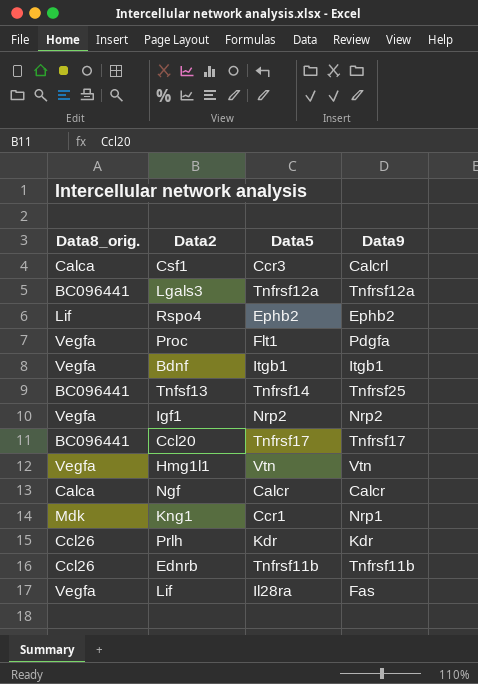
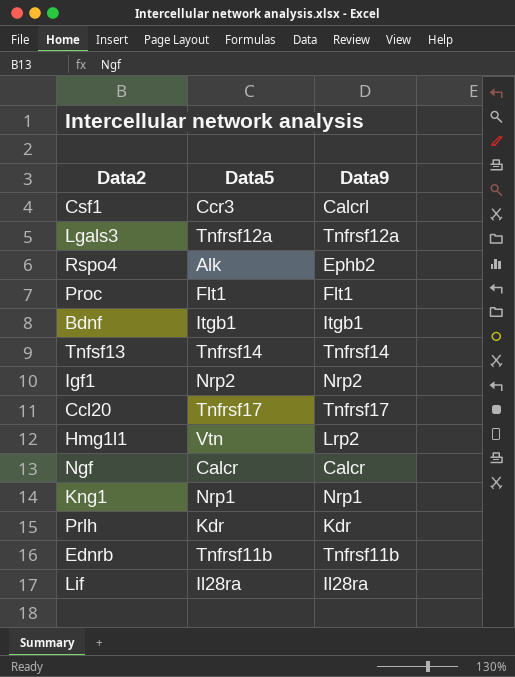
column Data8_orig. | position: 1 -> none
Rspo4 | Data5: Ephb2 -> Alk
Proc | Data9: Pdgfa -> Flt1
Tnfsf13 | Data9: Tnfrsf25 -> Tnfrsf14
Hmg1l1 | Data9: Vtn -> Lrp2
Kng1 | Data5: Ccr1 -> Nrp1
Lif | Data9: Fas -> Il28ra

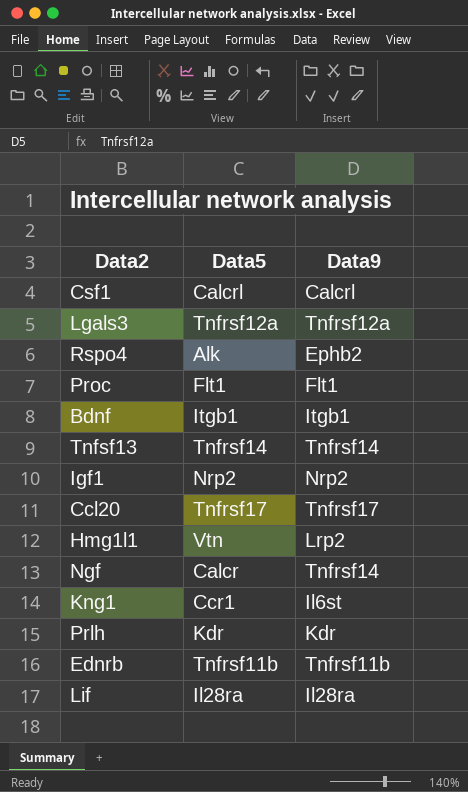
Csf1 | Data5: Ccr3 -> Calcrl
Ngf | Data9: Calcr -> Tnfrsf14
Kng1 | Data5: Nrp1 -> Ccr1
Kng1 | Data9: Nrp1 -> Il6st

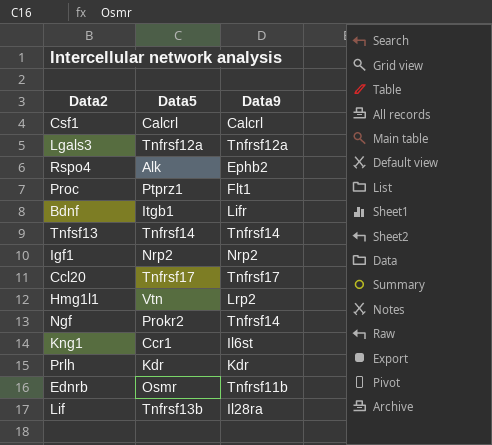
Proc | Data5: Flt1 -> Ptprz1
Bdnf | Data9: Itgb1 -> Lifr
Ngf | Data5: Calcr -> Prokr2
Ednrb | Data5: Tnfrsf11b -> Osmr
Lif | Data5: Il28ra -> Tnfrsf13b

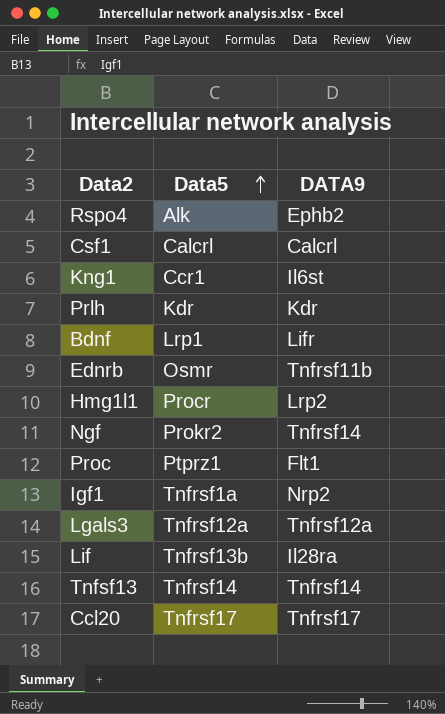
row order: none -> Data5 ascending
column name: Data9 -> DATA9
Bdnf | Data5: Itgb1 -> Lrp1
Hmg1l1 | Data5: Vtn -> Procr
Igf1 | Data5: Nrp2 -> Tnfrsf1a

